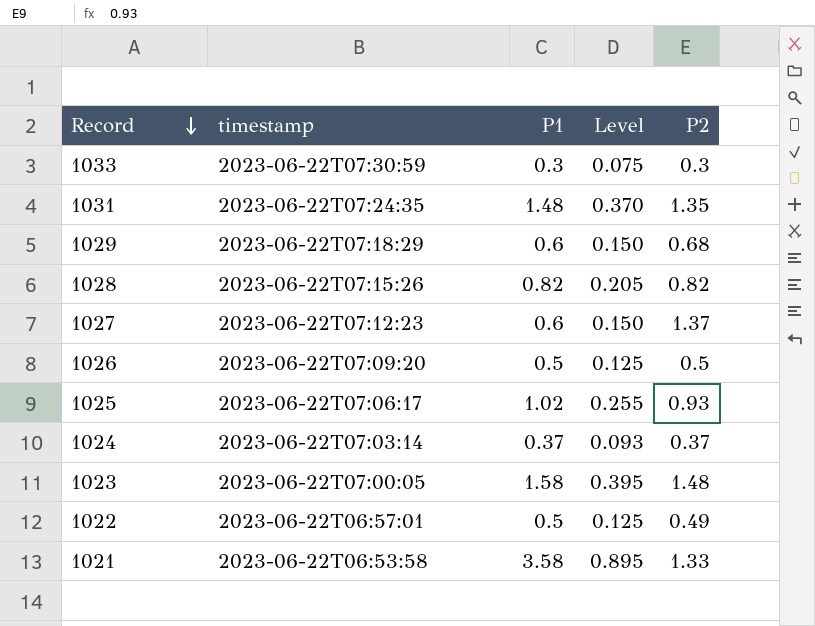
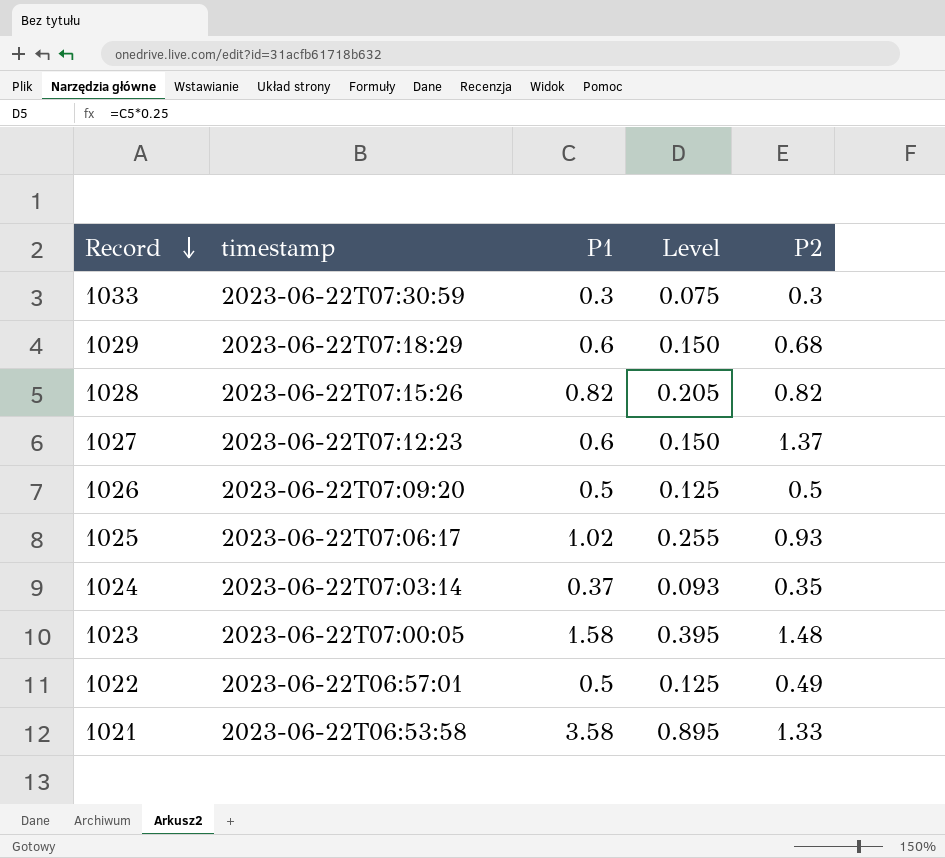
row 1031: 2023-06-22T07:24:35 | 1.48 | 0.370 | 1.35 -> none
1024 | P2: 0.37 -> 0.35

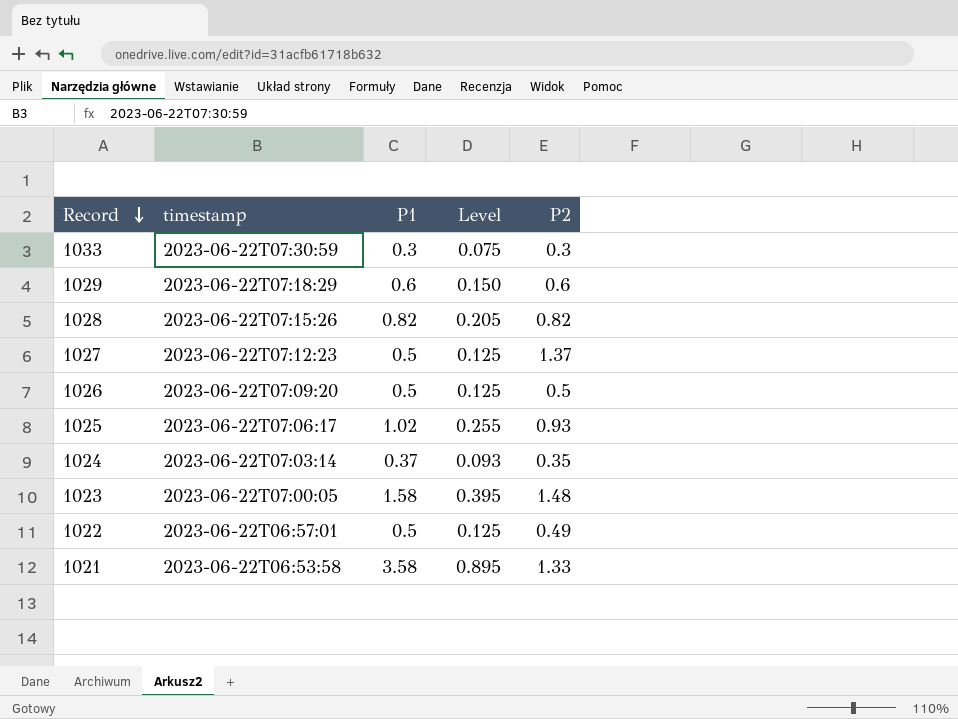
1029 | P2: 0.68 -> 0.6
1027 | P1: 0.6 -> 0.5
1027 | Level: 0.150 -> 0.125

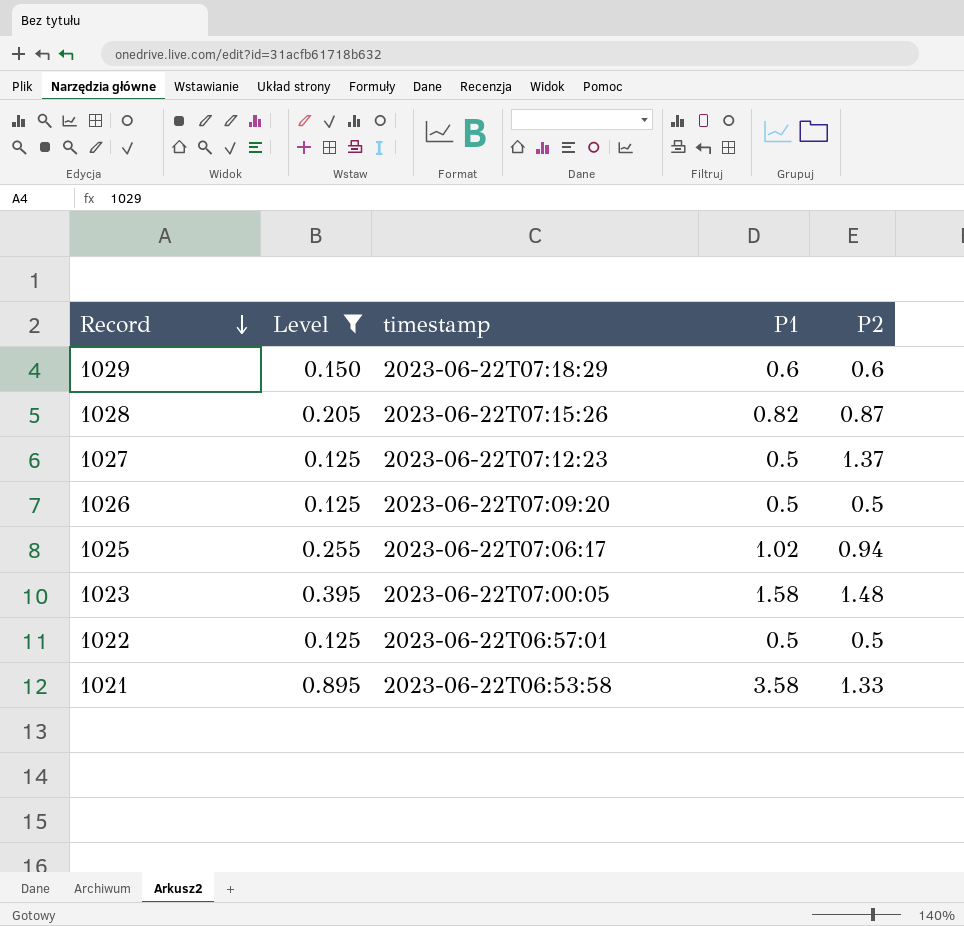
filter: none -> Level >= 0.125
column Level | position: 4 -> 2
1028 | P2: 0.82 -> 0.87
1025 | P2: 0.93 -> 0.94
1022 | P2: 0.49 -> 0.5

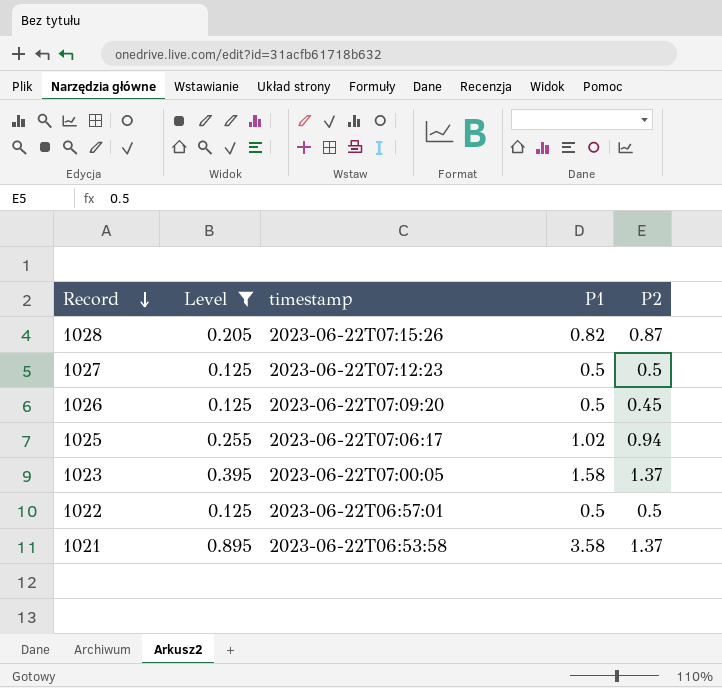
row 1029: 0.150 | 2023-06-22T07:18:29 | 0.6 | 0.6 -> none
1027 | P2: 1.37 -> 0.5
1026 | P2: 0.5 -> 0.45
1023 | P2: 1.48 -> 1.37
1021 | P2: 1.33 -> 1.37

